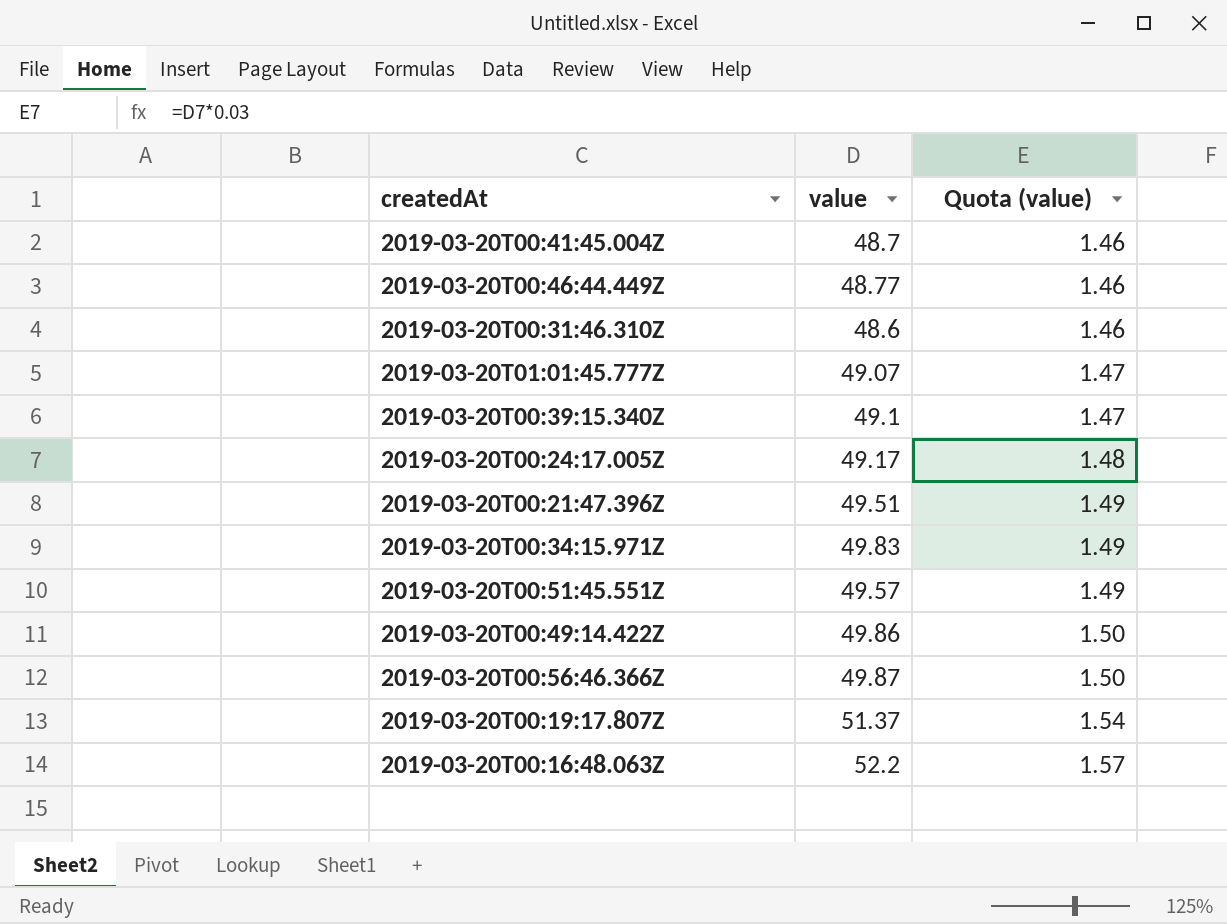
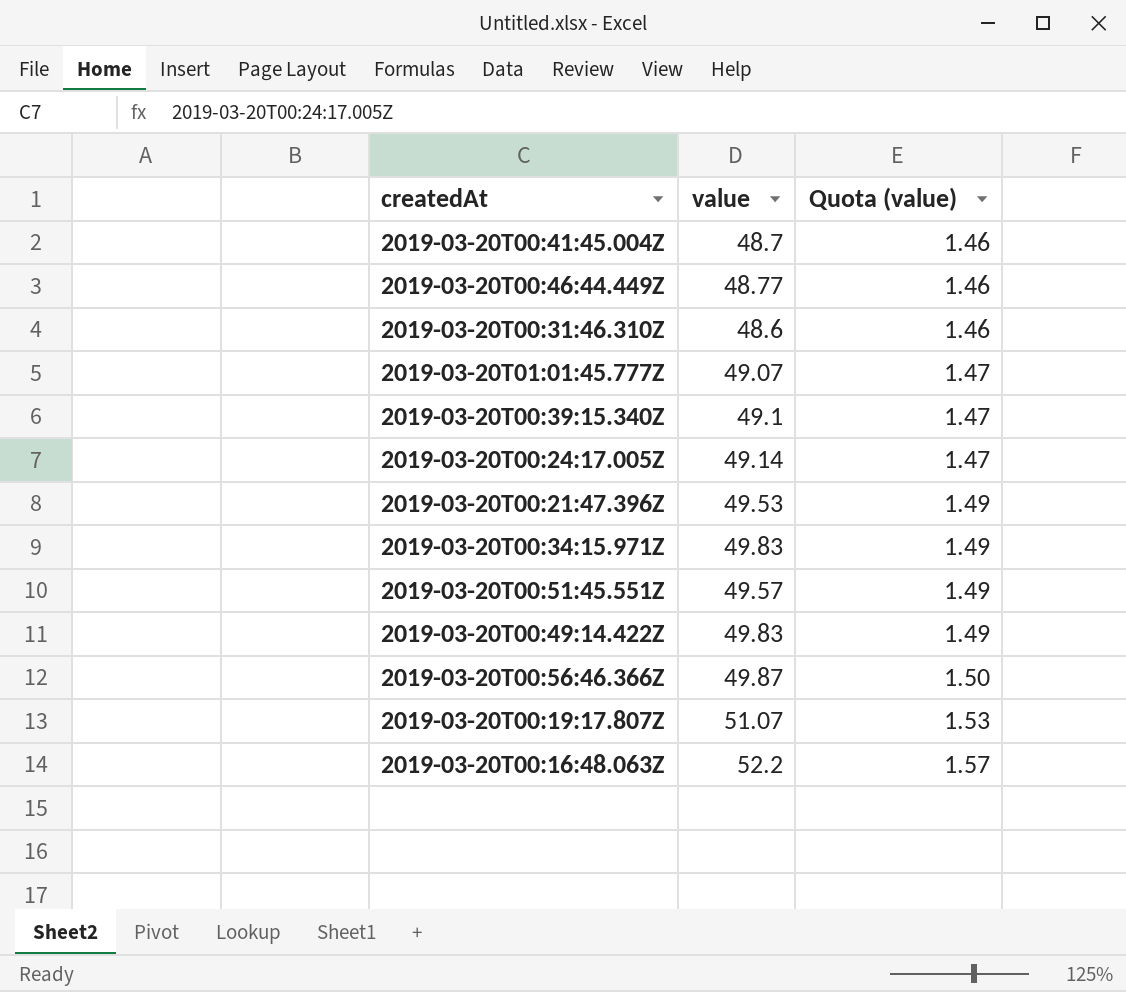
2019-03-20T00:24:17.005Z | value: 49.17 -> 49.14
2019-03-20T00:24:17.005Z | Quota (value): 1.48 -> 1.47
2019-03-20T00:21:47.396Z | value: 49.51 -> 49.53
2019-03-20T00:49:14.422Z | value: 49.86 -> 49.83
2019-03-20T00:49:14.422Z | Quota (value): 1.50 -> 1.49
2019-03-20T00:19:17.807Z | value: 51.37 -> 51.07
2019-03-20T00:19:17.807Z | Quota (value): 1.54 -> 1.53

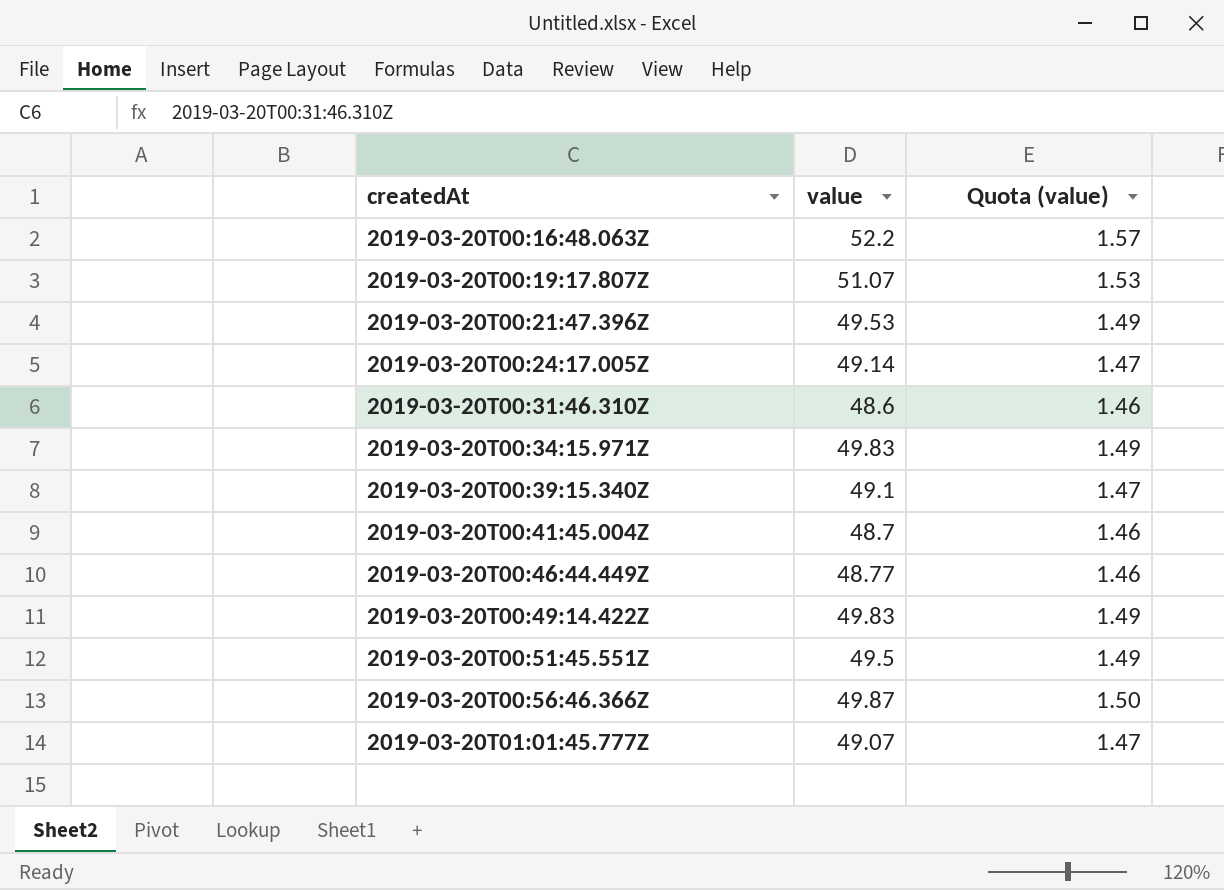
row order: Quota (value) ascending -> createdAt ascending
2019-03-20T00:51:45.551Z | value: 49.57 -> 49.5

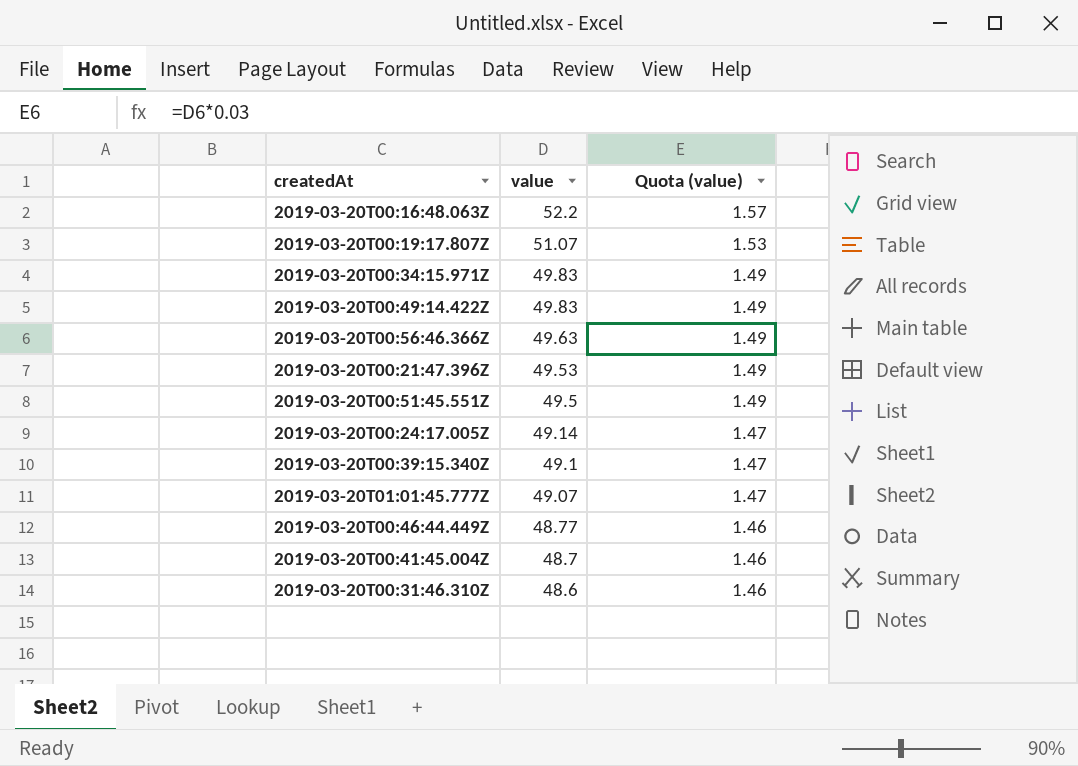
row order: createdAt ascending -> value descending
2019-03-20T00:56:46.366Z | value: 49.87 -> 49.63
2019-03-20T00:56:46.366Z | Quota (value): 1.50 -> 1.49

